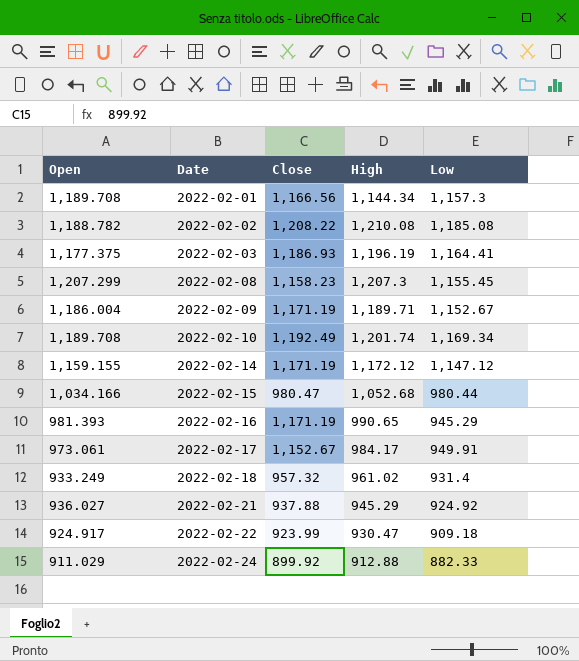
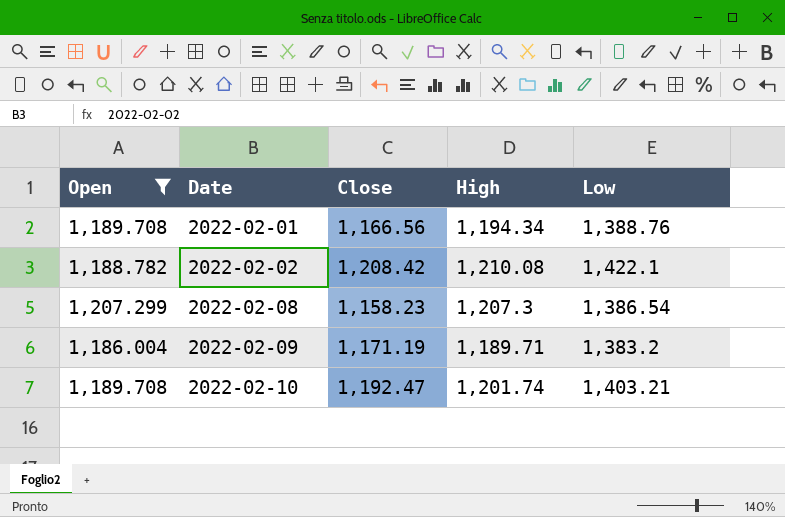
filter: none -> Open >= 1,186.004
2022-02-01 | High: 1,144.34 -> 1,194.34
2022-02-01 | Low: 1,157.3 -> 1,388.76
2022-02-02 | Close: 1,208.22 -> 1,208.42
2022-02-02 | Low: 1,185.08 -> 1,422.1
2022-02-08 | Low: 1,155.45 -> 1,386.54
2022-02-09 | Low: 1,152.67 -> 1,383.2
2022-02-10 | Close: 1,192.49 -> 1,192.47
2022-02-10 | Low: 1,169.34 -> 1,403.21

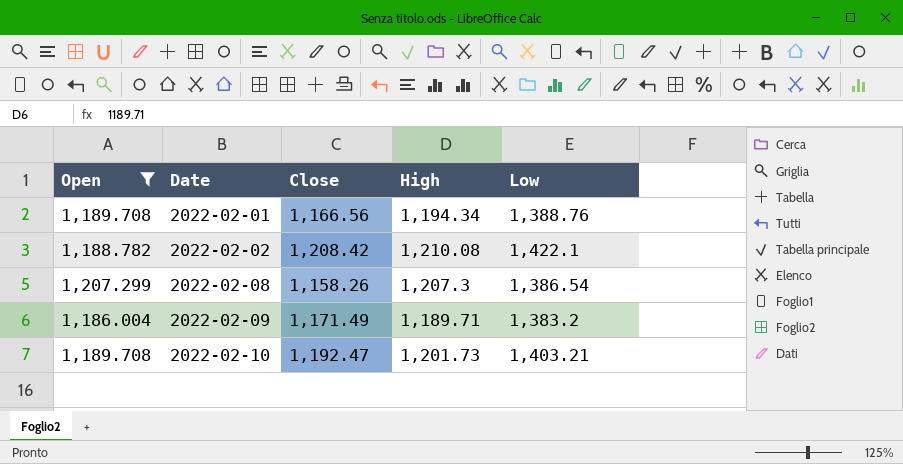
2022-02-08 | Close: 1,158.23 -> 1,158.26
2022-02-09 | Close: 1,171.19 -> 1,171.49
2022-02-10 | High: 1,201.74 -> 1,201.73

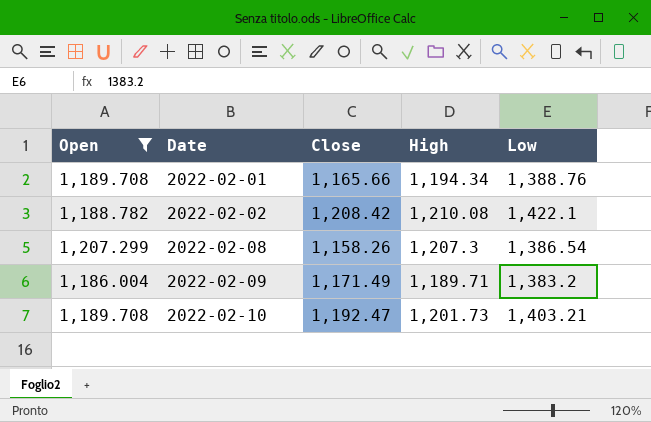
2022-02-01 | Close: 1,166.56 -> 1,165.66

